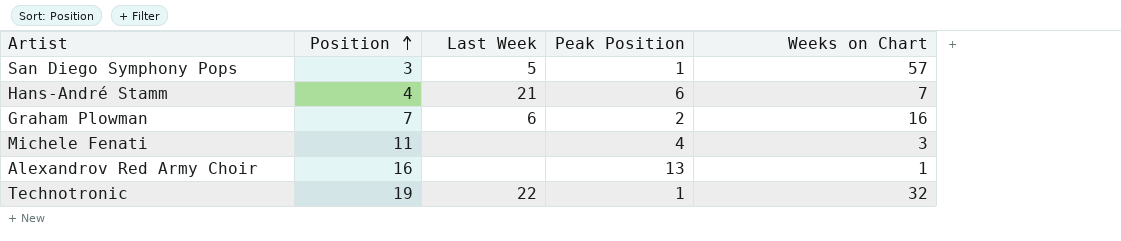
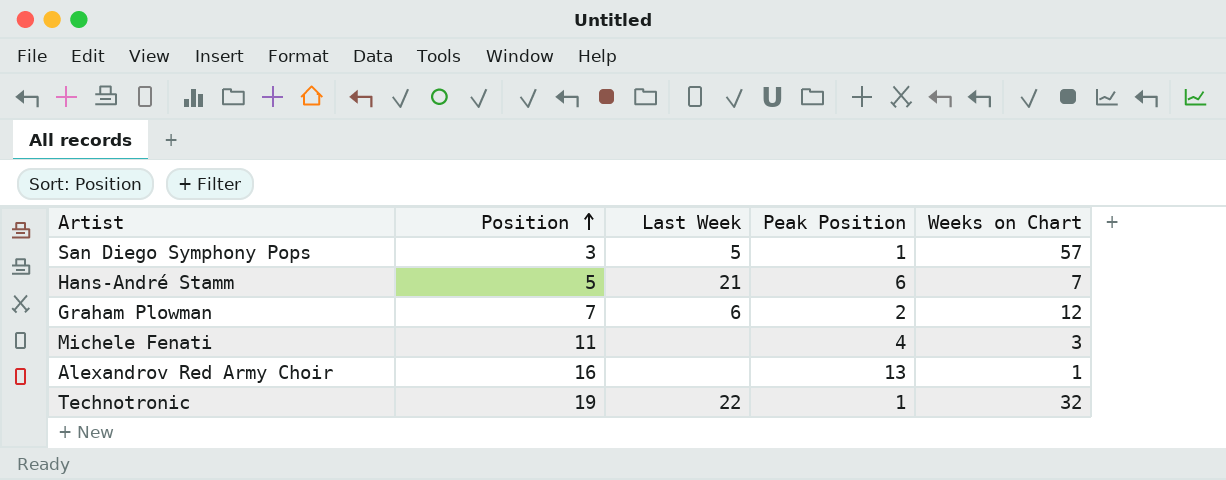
Hans-André Stamm | Position: 4 -> 5
Graham Plowman | Weeks on Chart: 16 -> 12

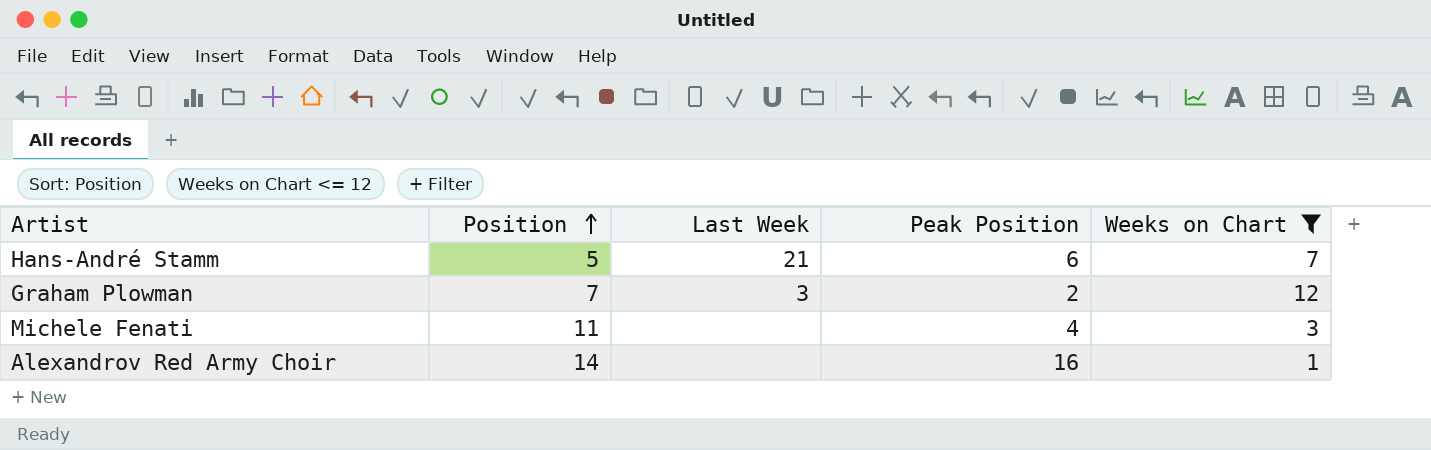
filter: none -> Weeks on Chart <= 12
Graham Plowman | Last Week: 6 -> 3
Alexandrov Red Army Choir | Position: 16 -> 14
Alexandrov Red Army Choir | Peak Position: 13 -> 16

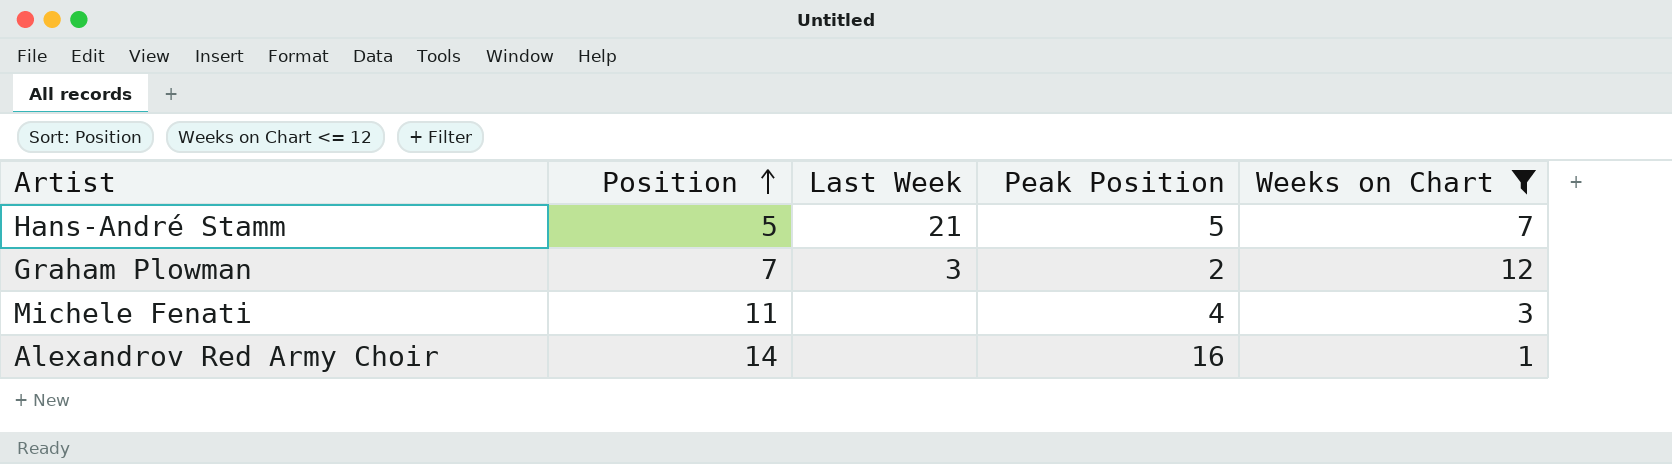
Hans-André Stamm | Peak Position: 6 -> 5

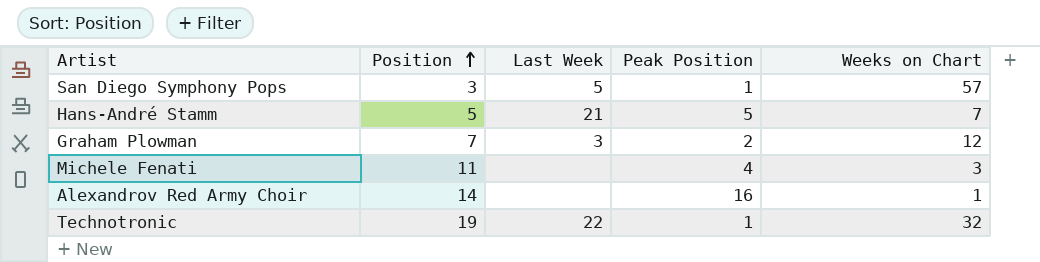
filter: Weeks on Chart <= 12 -> none

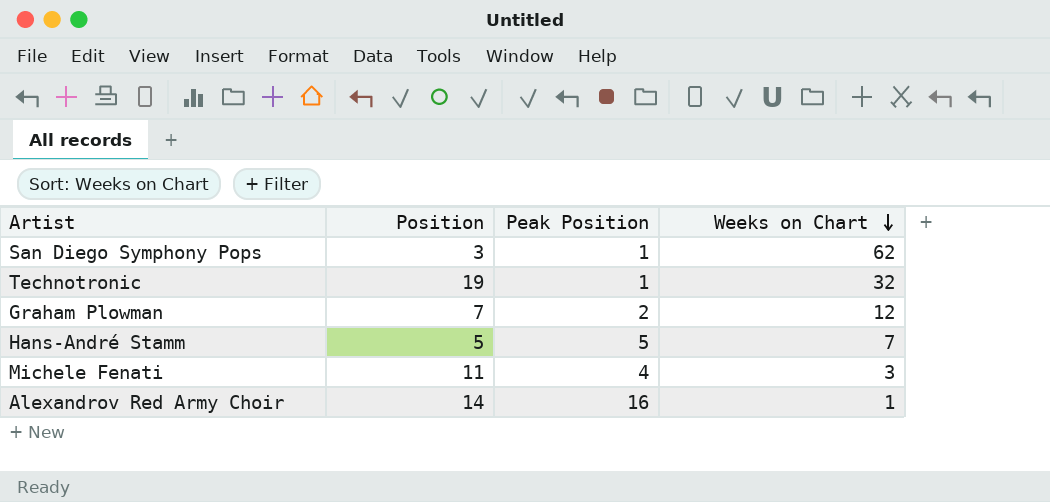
row order: Position ascending -> Weeks on Chart descending
column Last Week | position: 3 -> none
San Diego Symphony Pops | Weeks on Chart: 57 -> 62

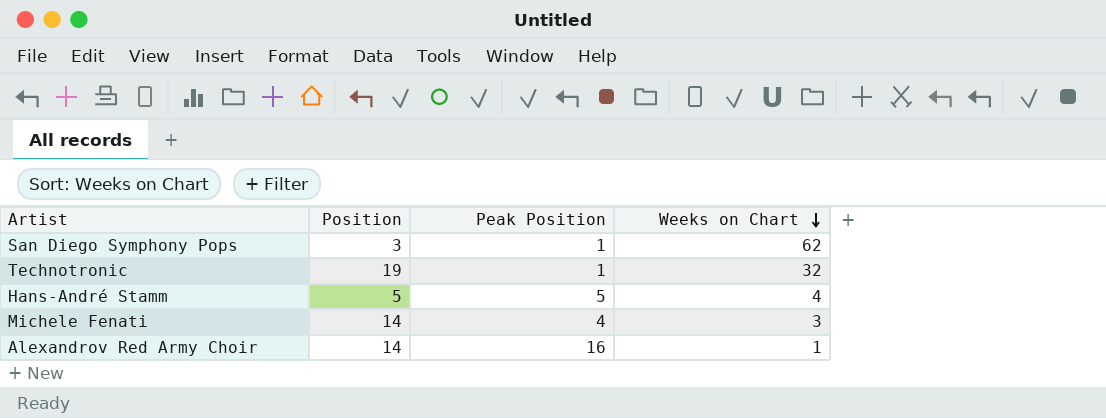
row Graham Plowman: 7 | 2 | 12 -> none
Hans-André Stamm | Weeks on Chart: 7 -> 4
Michele Fenati | Position: 11 -> 14

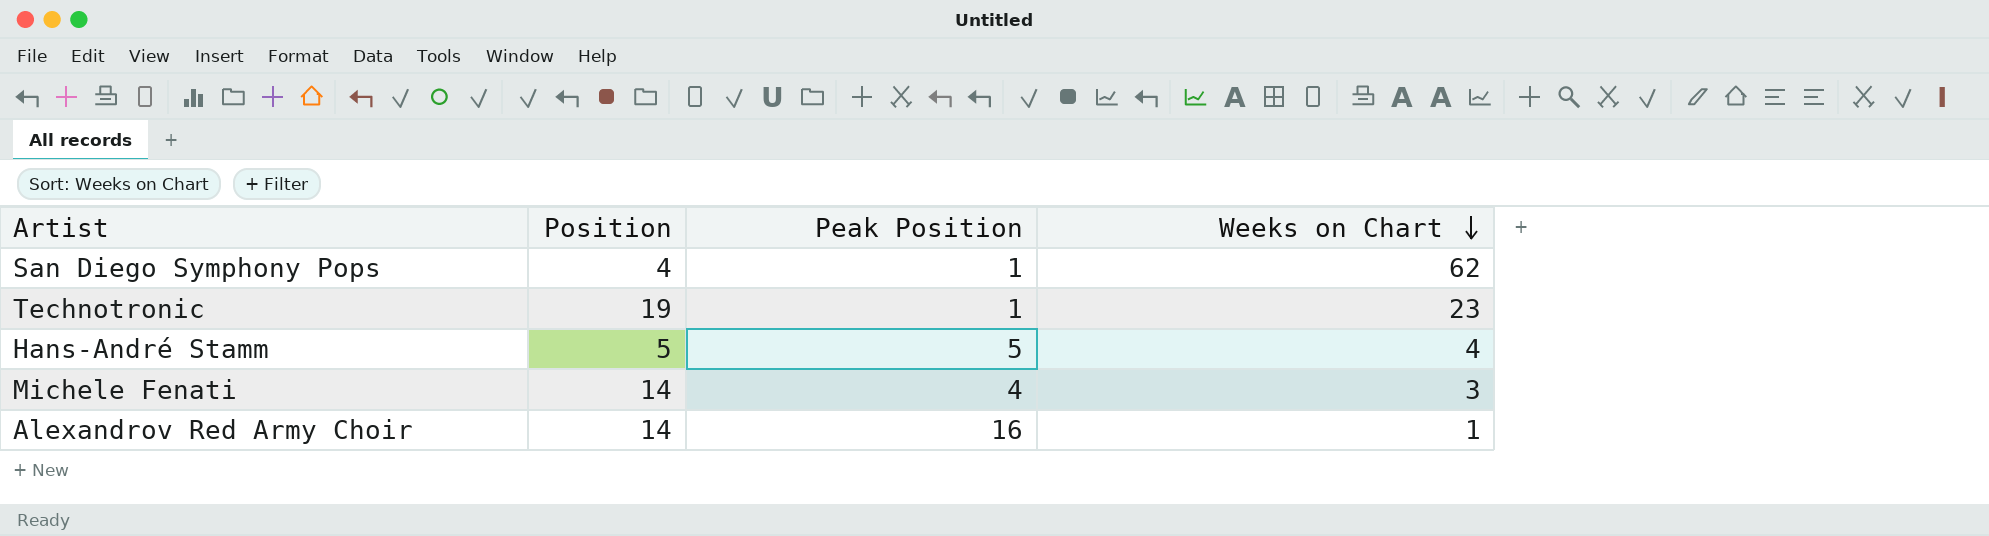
San Diego Symphony Pops | Position: 3 -> 4
Technotronic | Weeks on Chart: 32 -> 23

